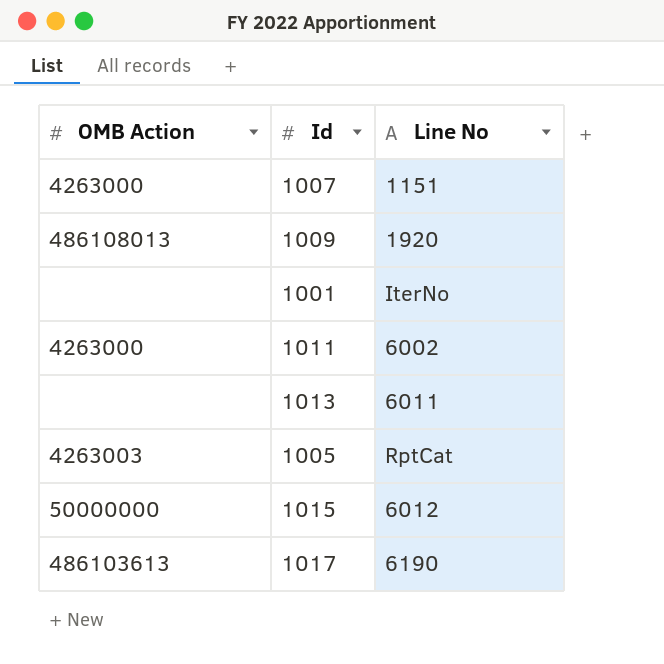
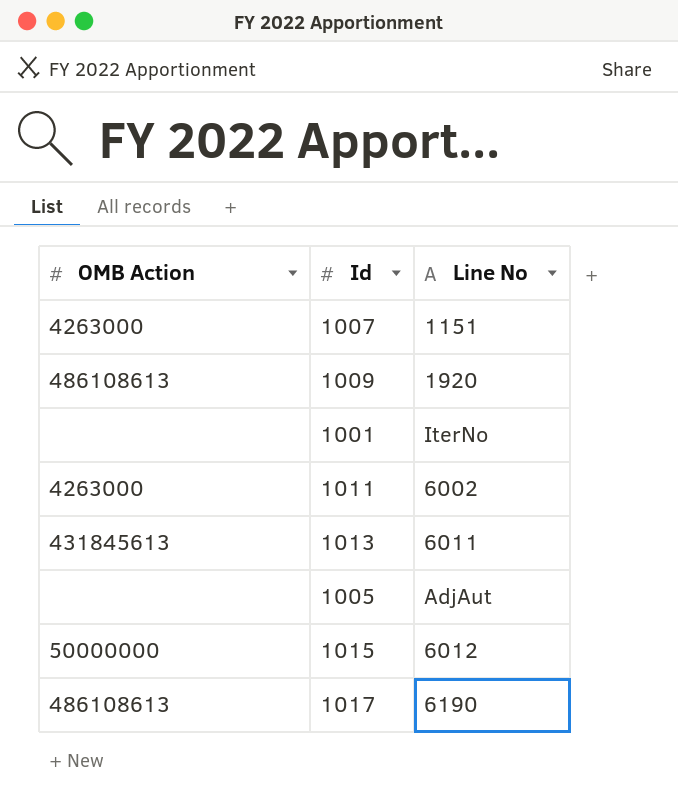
1009 | OMB Action: 486108013 -> 486108613
1013 | OMB Action: none -> 431845613
1005 | OMB Action: 4263003 -> none
1005 | Line No: RptCat -> AdjAut
1017 | OMB Action: 486103613 -> 486108613

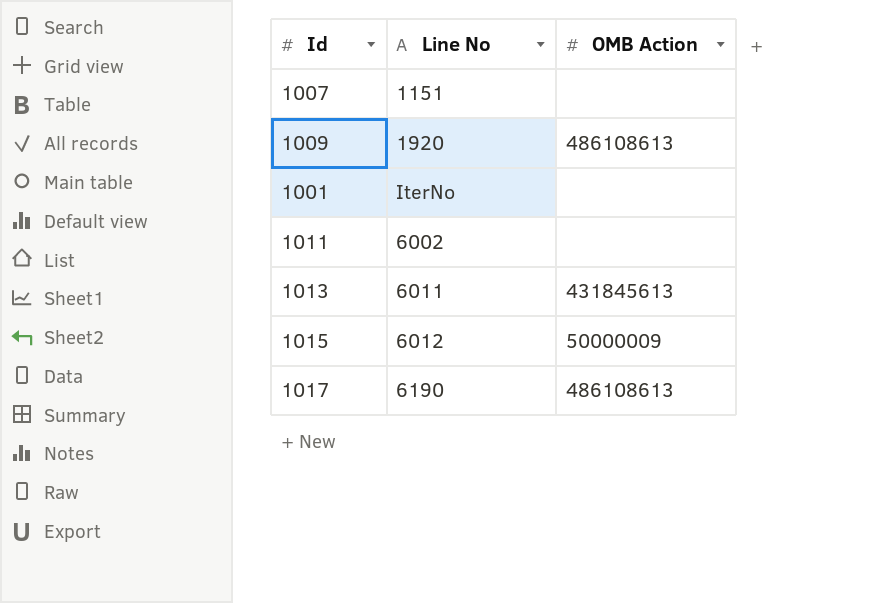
column OMB Action | position: 1 -> 3
row 1005: none | AdjAut -> none
1007 | OMB Action: 4263000 -> none
1011 | OMB Action: 4263000 -> none
1015 | OMB Action: 50000000 -> 50000009

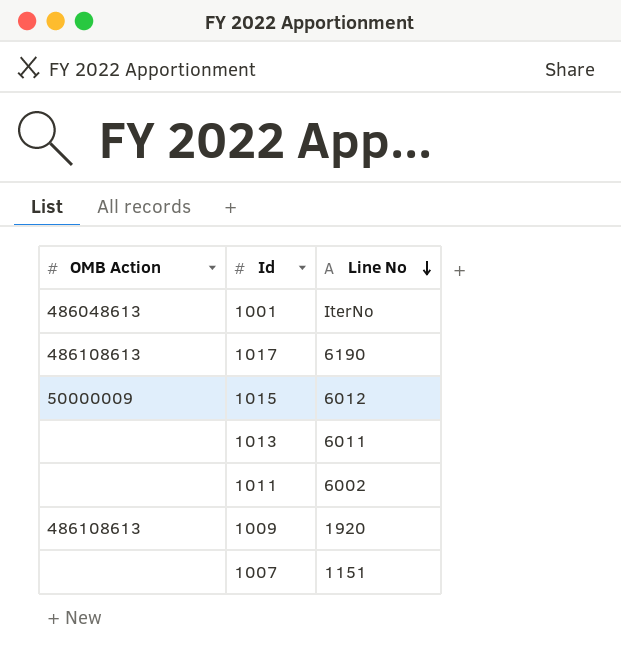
row order: none -> Line No descending
column OMB Action | position: 3 -> 1
1001 | OMB Action: none -> 486048613
1013 | OMB Action: 431845613 -> none

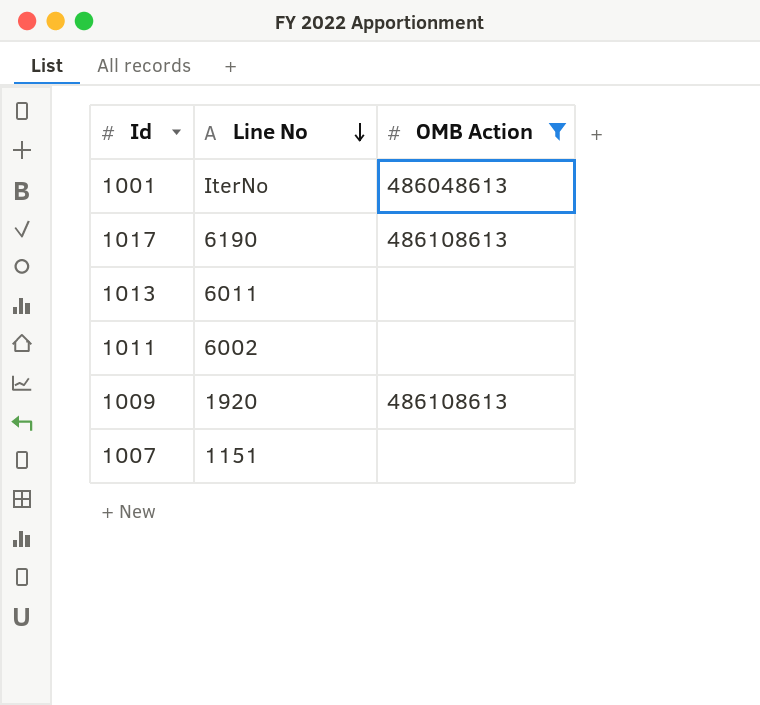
filter: none -> OMB Action != 50000009
column OMB Action | position: 1 -> 3

